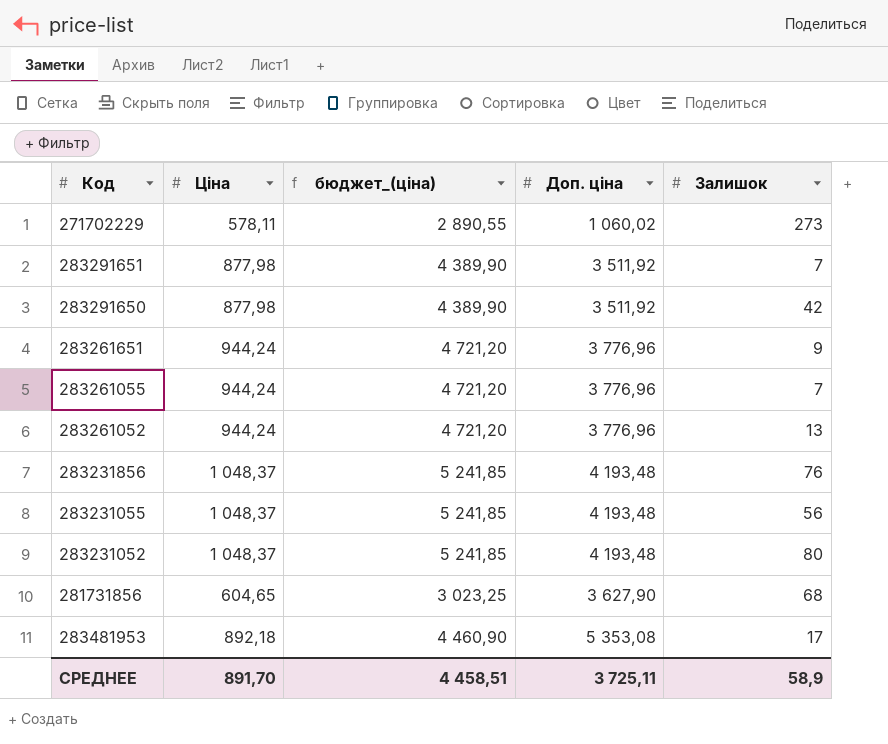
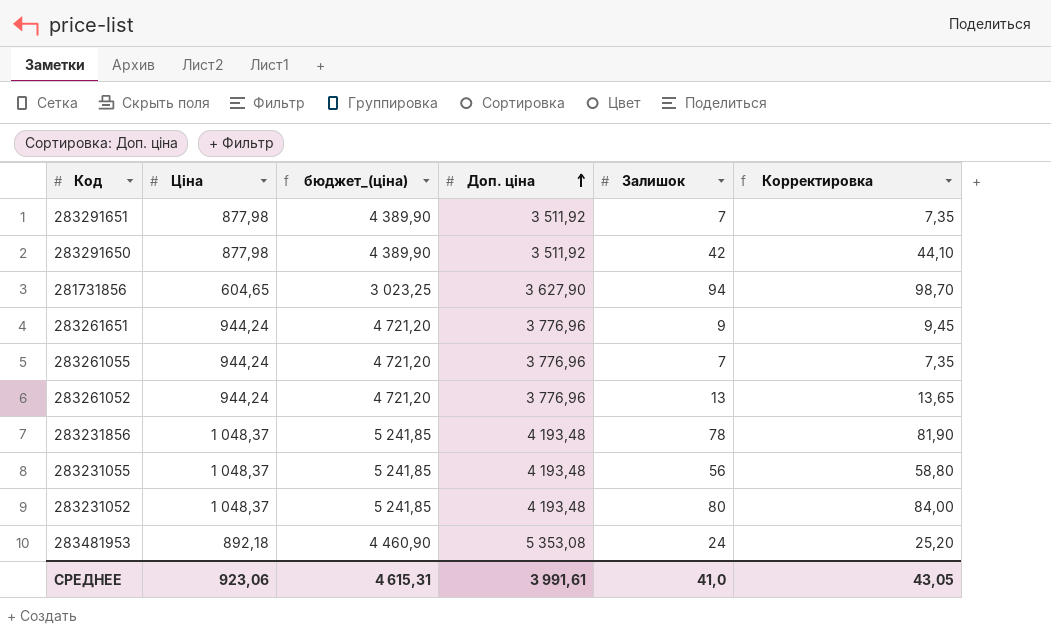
row order: none -> Доп. ціна ascending
column Корректировка | formula: none -> [Залишок] * 1,05
row 271702229: 578,11 | 2 890,55 | 1 060,02 | 273 -> none
281731856 | Залишок: 68 -> 94
283231856 | Залишок: 76 -> 78
283481953 | Залишок: 17 -> 24
СРЕДНЕЕ | Ціна: 891,70 -> 923,06
СРЕДНЕЕ | бюджет_(ціна): 4 458,51 -> 4 615,31
СРЕДНЕЕ | Доп. ціна: 3 725,11 -> 3 991,61
СРЕДНЕЕ | Залишок: 58,9 -> 41,0

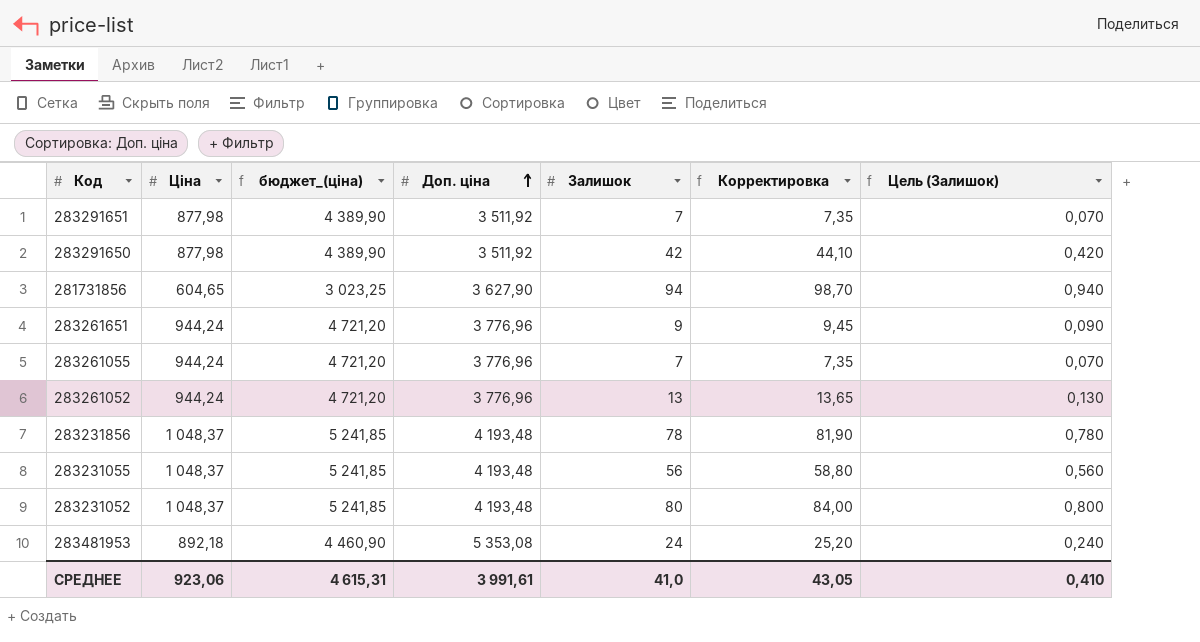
column Цель (Залишок) | formula: none -> [Залишок] * 0,01

